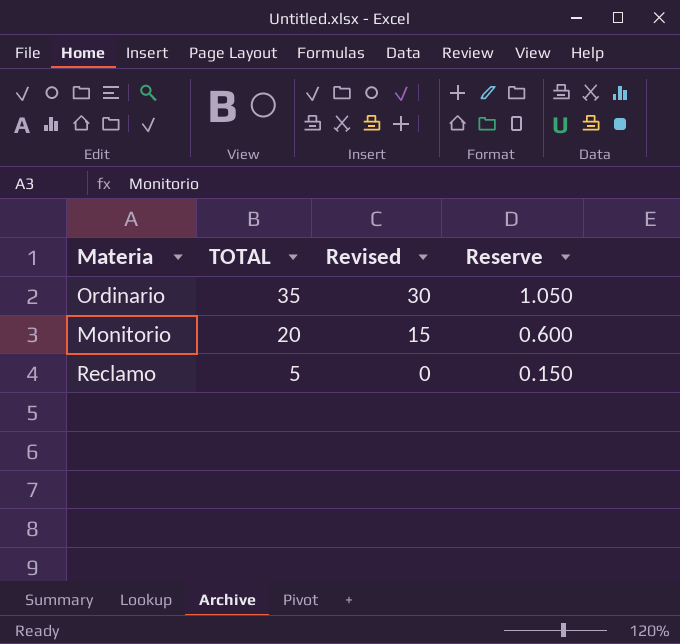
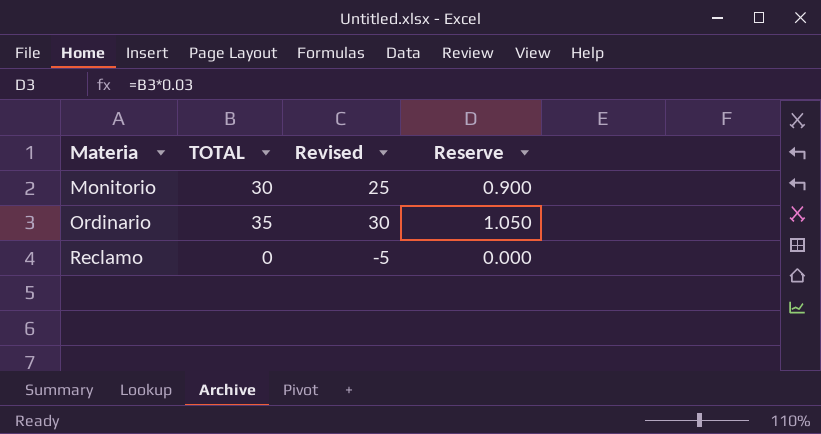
row order: TOTAL descending -> Materia ascending
Monitorio | TOTAL: 20 -> 30
Monitorio | Revised: 15 -> 25
Monitorio | Reserve: 0.600 -> 0.900
Reclamo | TOTAL: 5 -> 0
Reclamo | Revised: 0 -> -5
Reclamo | Reserve: 0.150 -> 0.000

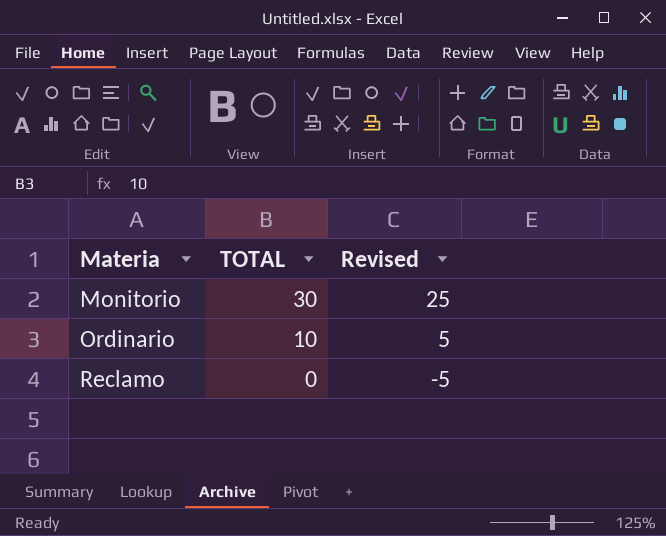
column Reserve | formula: [TOTAL] * 0.03 -> none
Ordinario | TOTAL: 35 -> 10
Ordinario | Revised: 30 -> 5

